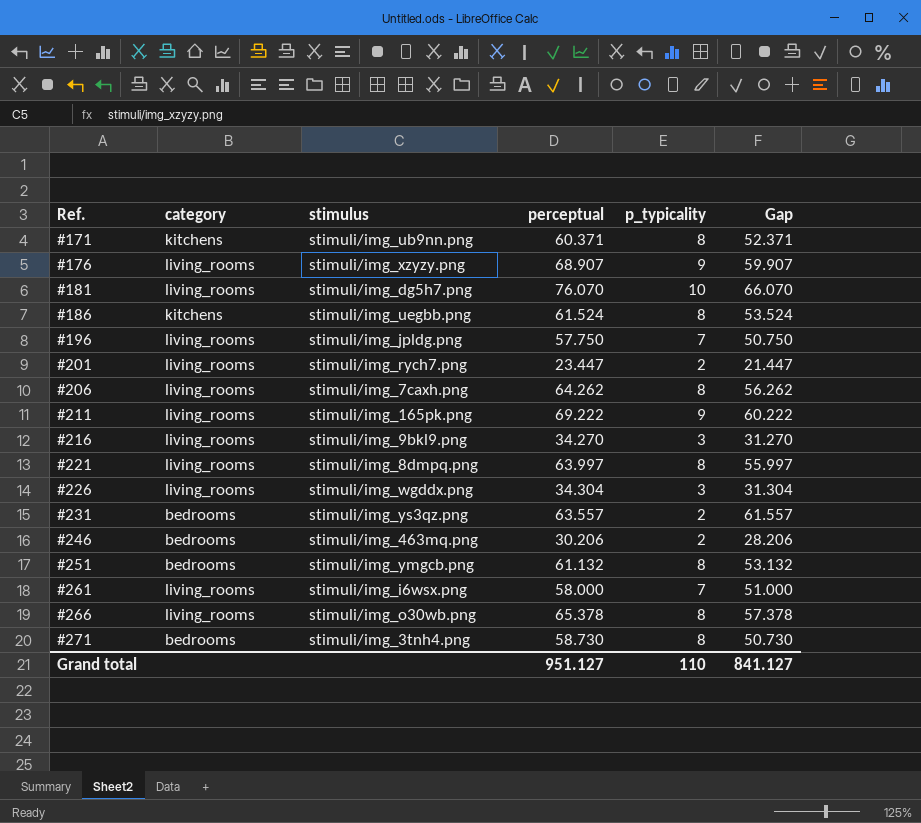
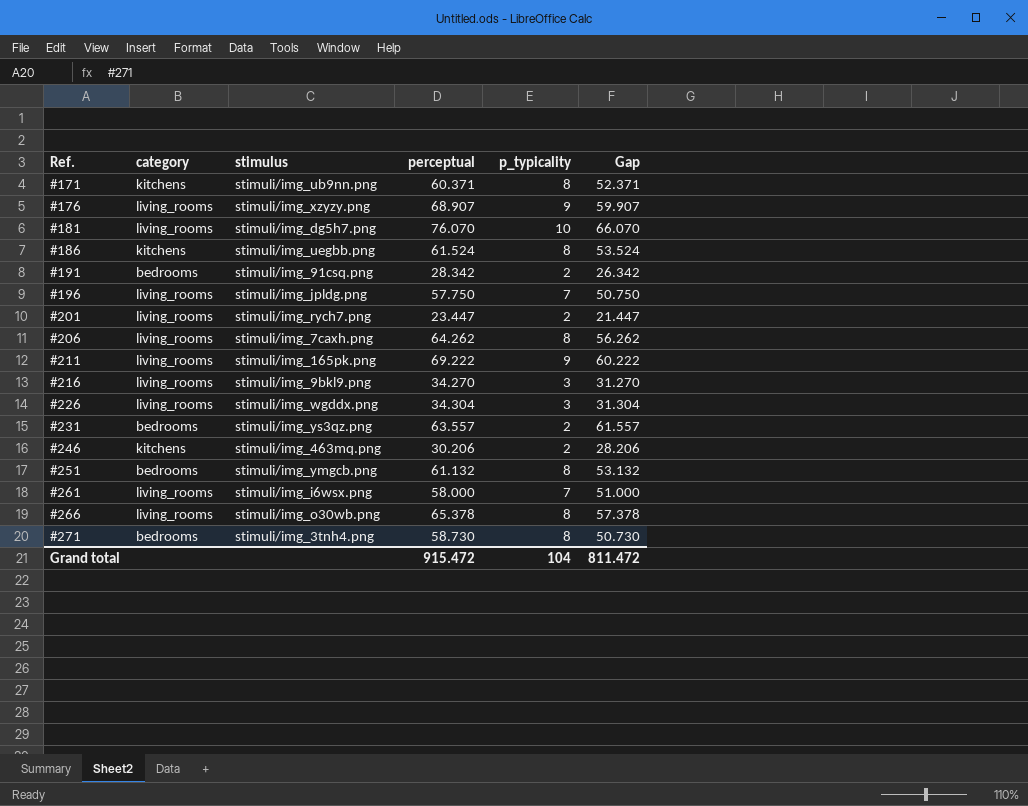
row #221: living_rooms | stimuli/img_8dmpq.png | 63.997 | 8 | 55.997 -> none
row #191: none -> bedrooms | stimuli/img_91csq.png | 28.342 | 2 | 26.342
#246 | category: bedrooms -> kitchens
Grand total | perceptual: 951.127 -> 915.472
Grand total | p_typicality: 110 -> 104
Grand total | Gap: 841.127 -> 811.472

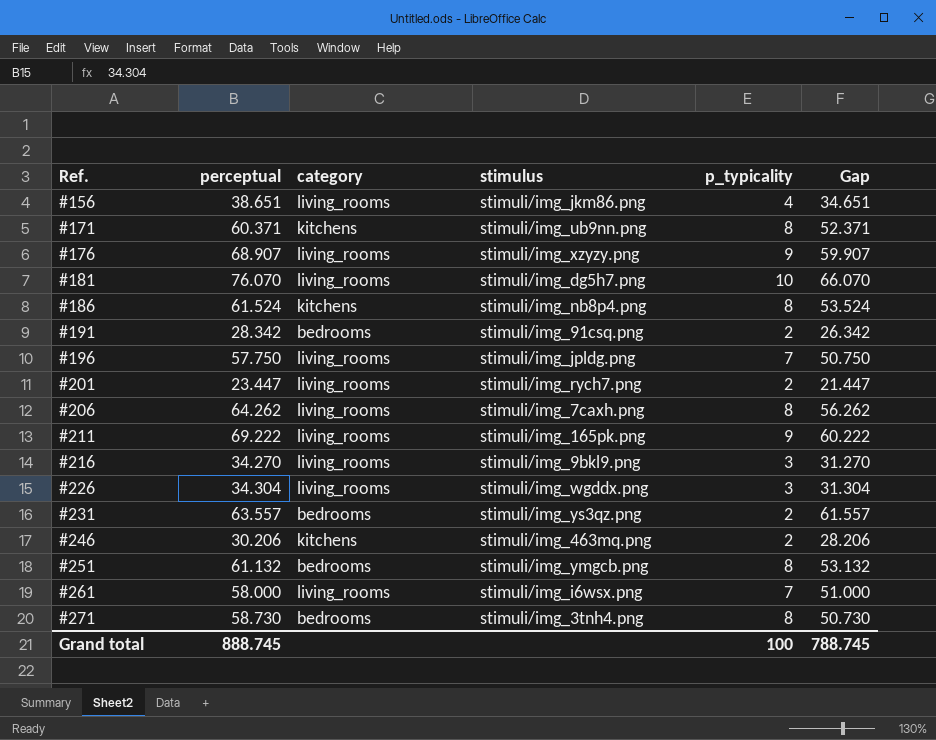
column perceptual | position: 4 -> 2
row #266: living_rooms | stimuli/img_o30wb.png | 65.378 | 8 | 57.378 -> none
row #156: none -> 38.651 | living_rooms | stimuli/img_jkm86.png | 4 | 34.651
#186 | stimulus: stimuli/img_uegbb.png -> stimuli/img_nb8p4.png
Grand total | perceptual: 915.472 -> 888.745
Grand total | p_typicality: 104 -> 100
Grand total | Gap: 811.472 -> 788.745

